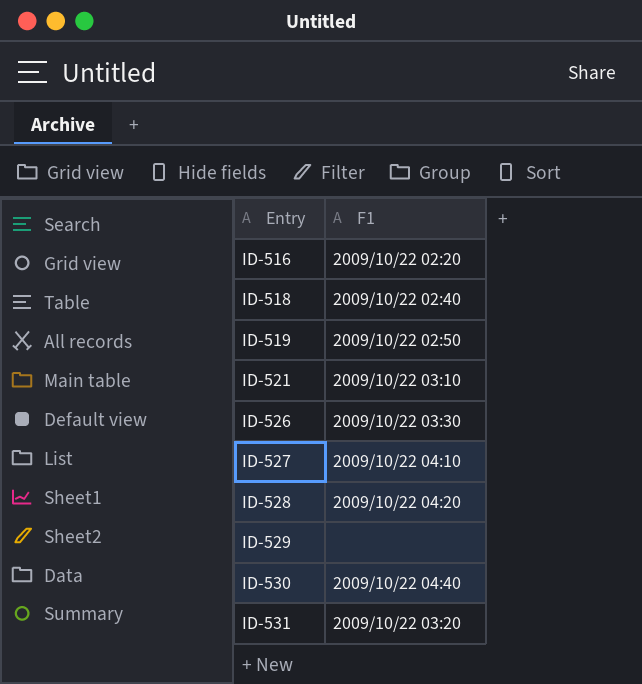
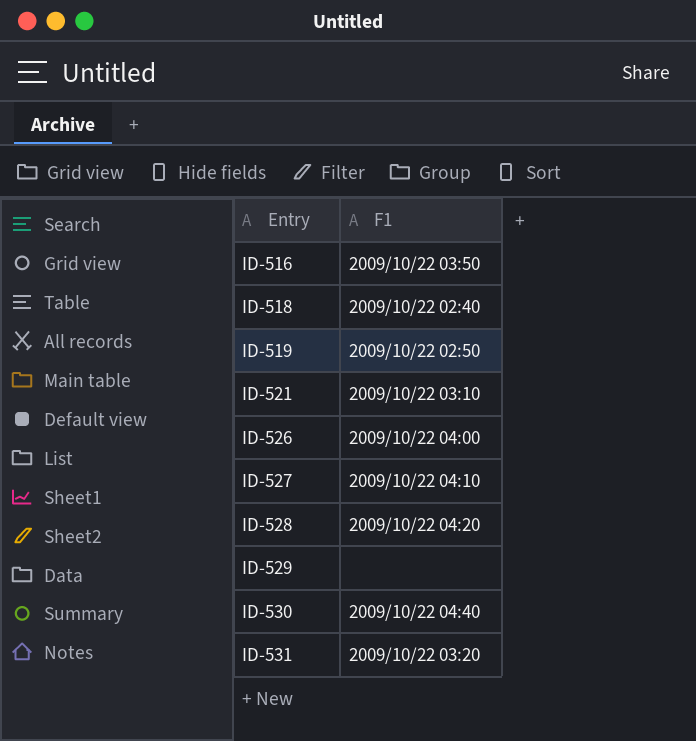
ID-516 | F1: 2009/10/22 02:20 -> 2009/10/22 03:50
ID-526 | F1: 2009/10/22 03:30 -> 2009/10/22 04:00

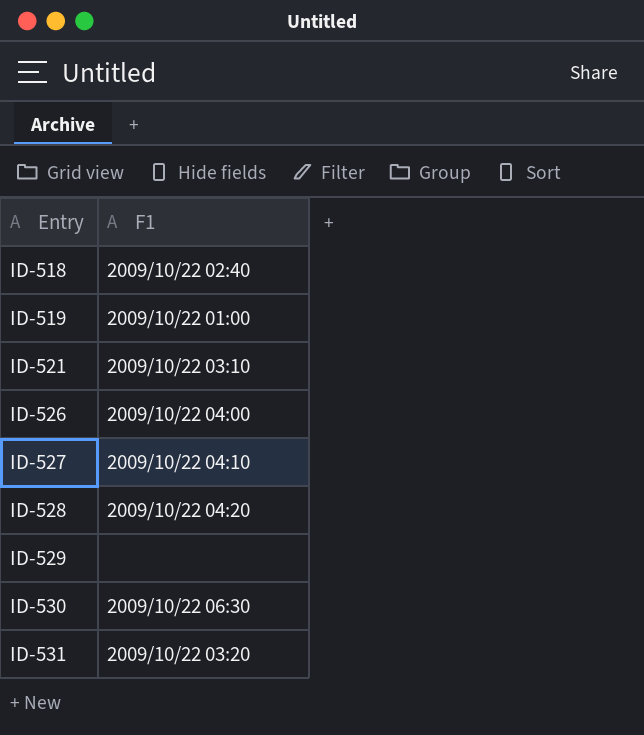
row ID-516: 2009/10/22 03:50 -> none
ID-519 | F1: 2009/10/22 02:50 -> 2009/10/22 01:00
ID-530 | F1: 2009/10/22 04:40 -> 2009/10/22 06:30

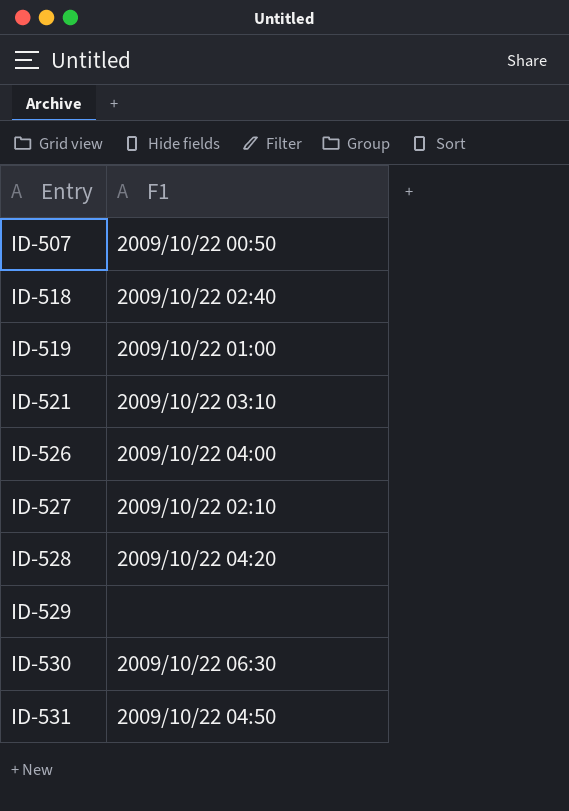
row ID-507: none -> 2009/10/22 00:50
ID-527 | F1: 2009/10/22 04:10 -> 2009/10/22 02:10
ID-531 | F1: 2009/10/22 03:20 -> 2009/10/22 04:50

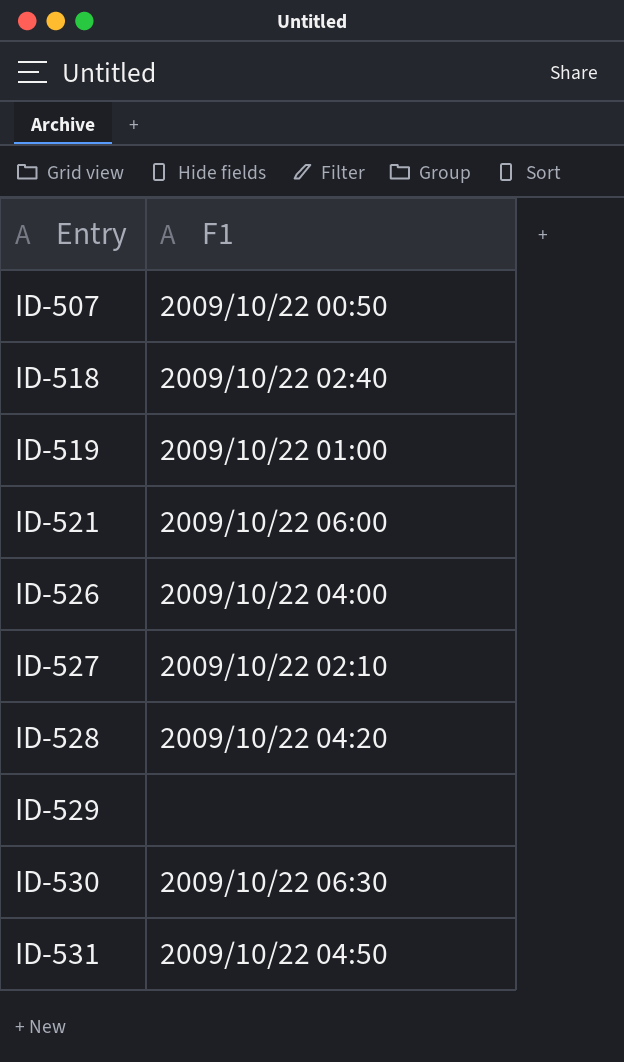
ID-521 | F1: 2009/10/22 03:10 -> 2009/10/22 06:00

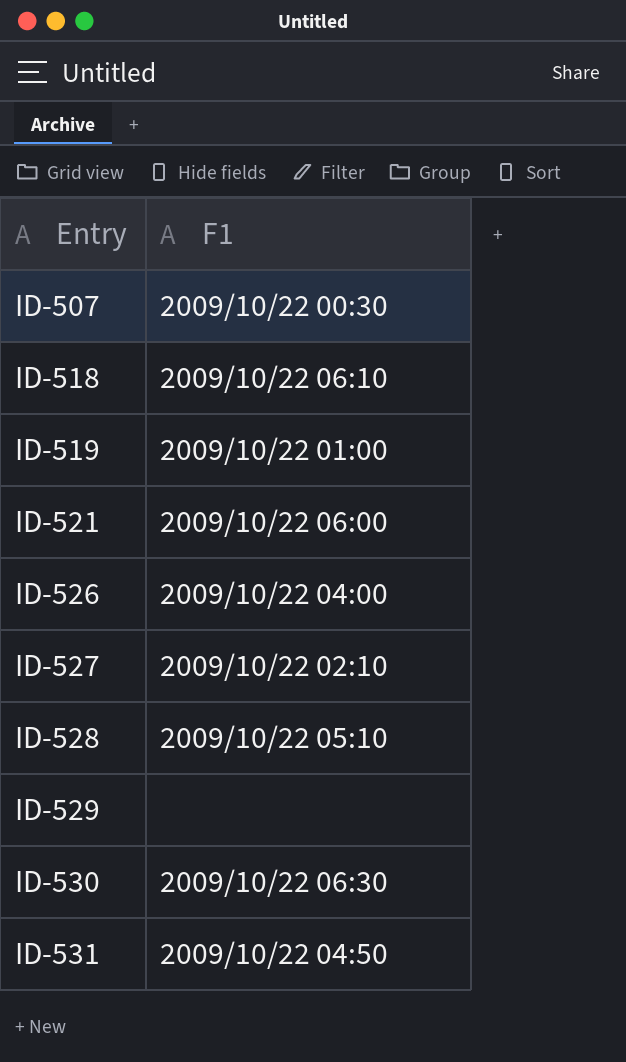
ID-507 | F1: 2009/10/22 00:50 -> 2009/10/22 00:30
ID-518 | F1: 2009/10/22 02:40 -> 2009/10/22 06:10
ID-528 | F1: 2009/10/22 04:20 -> 2009/10/22 05:10

